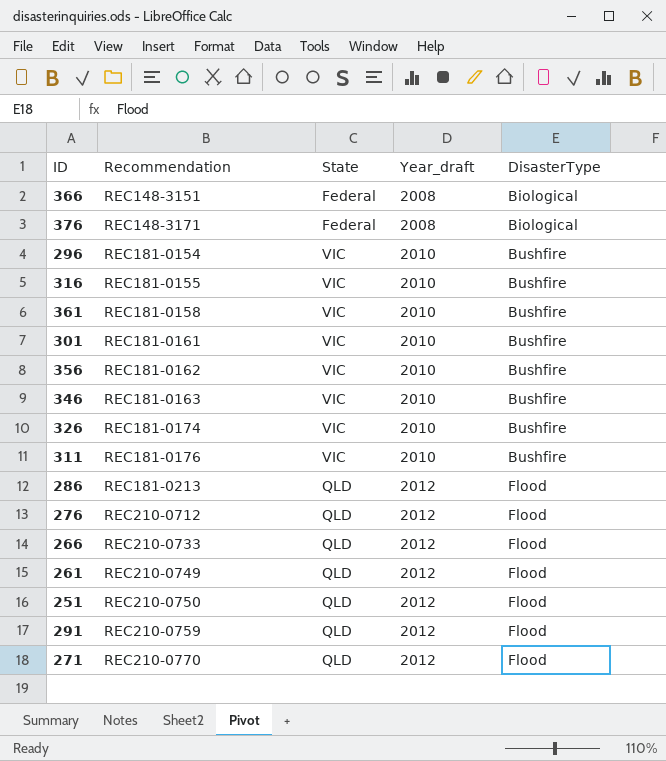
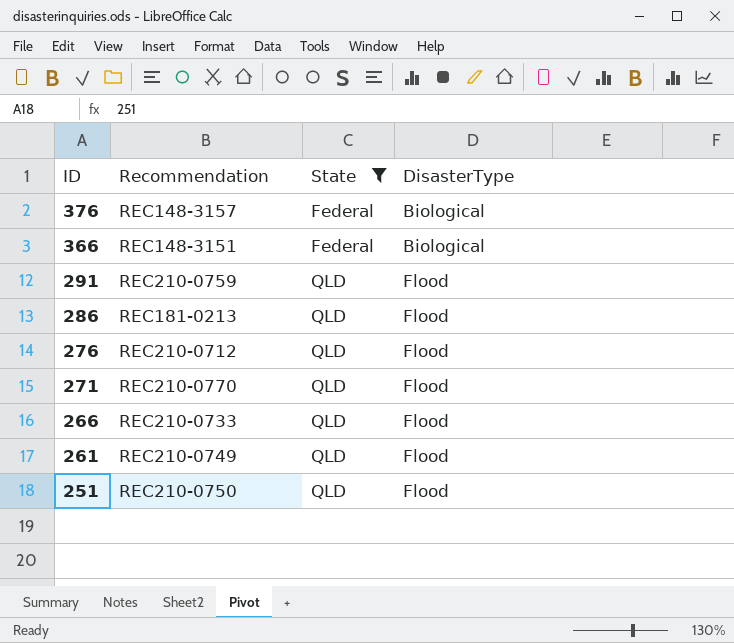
filter: none -> State != VIC
row order: Recommendation ascending -> ID descending
column Year_draft | position: 4 -> none
376 | Recommendation: REC148-3171 -> REC148-3157

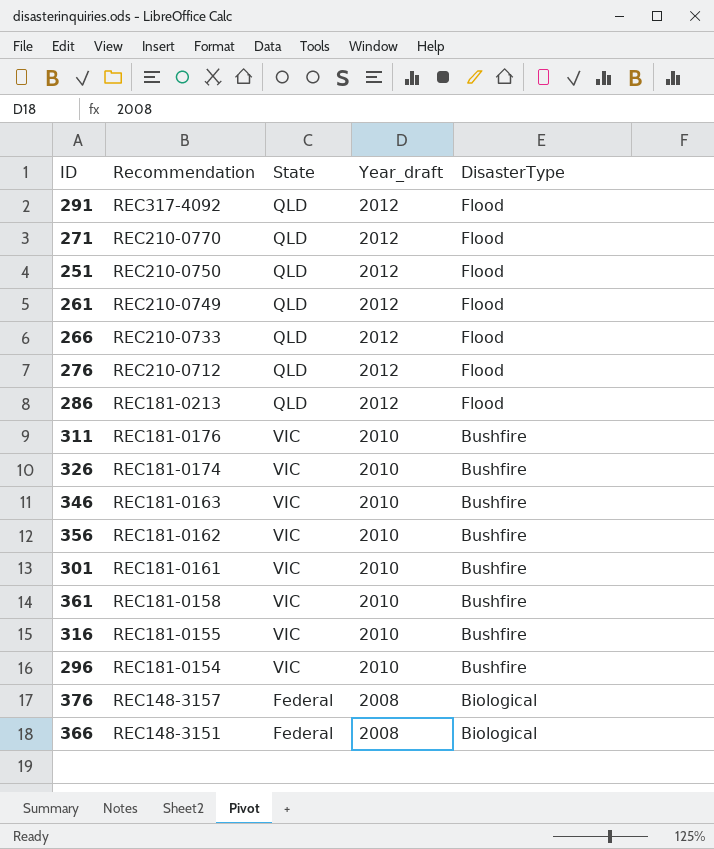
filter: State != VIC -> none
row order: ID descending -> Recommendation descending
column Year_draft | position: none -> 4
291 | Recommendation: REC210-0759 -> REC317-4092

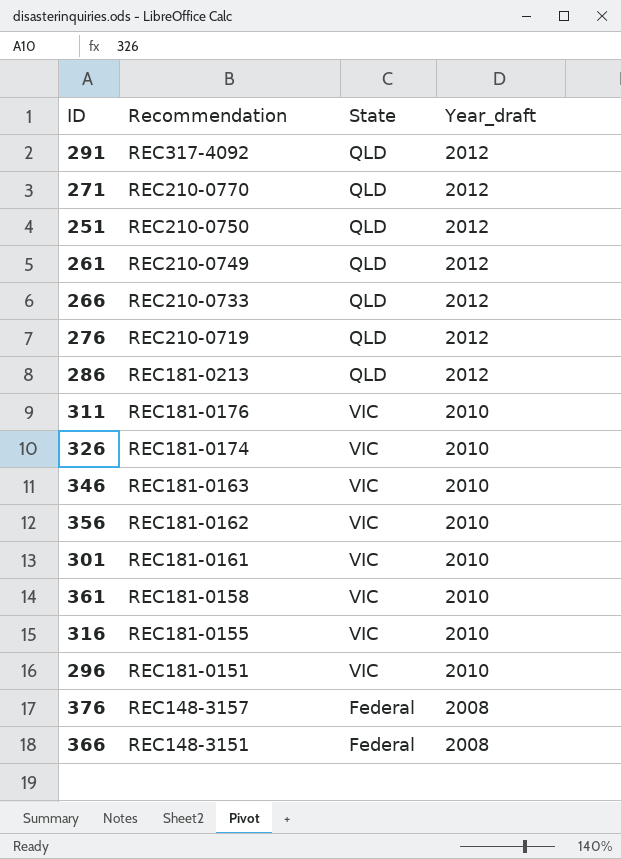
column DisasterType | position: 5 -> none
276 | Recommendation: REC210-0712 -> REC210-0719
296 | Recommendation: REC181-0154 -> REC181-0151

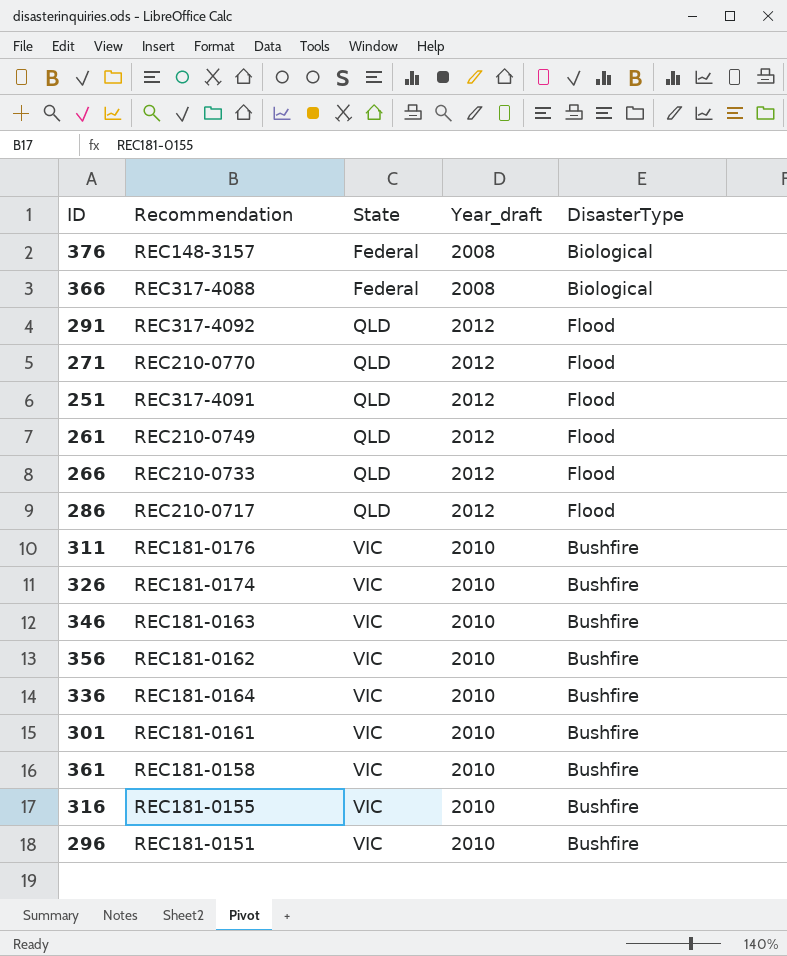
row order: Recommendation descending -> State ascending
column DisasterType | position: none -> 5
row 276: REC210-0719 | QLD | 2012 -> none
366 | Recommendation: REC148-3151 -> REC317-4088
251 | Recommendation: REC210-0750 -> REC317-4091
286 | Recommendation: REC181-0213 -> REC210-0717
row 336: none -> REC181-0164 | VIC | 2010 | Bushfire

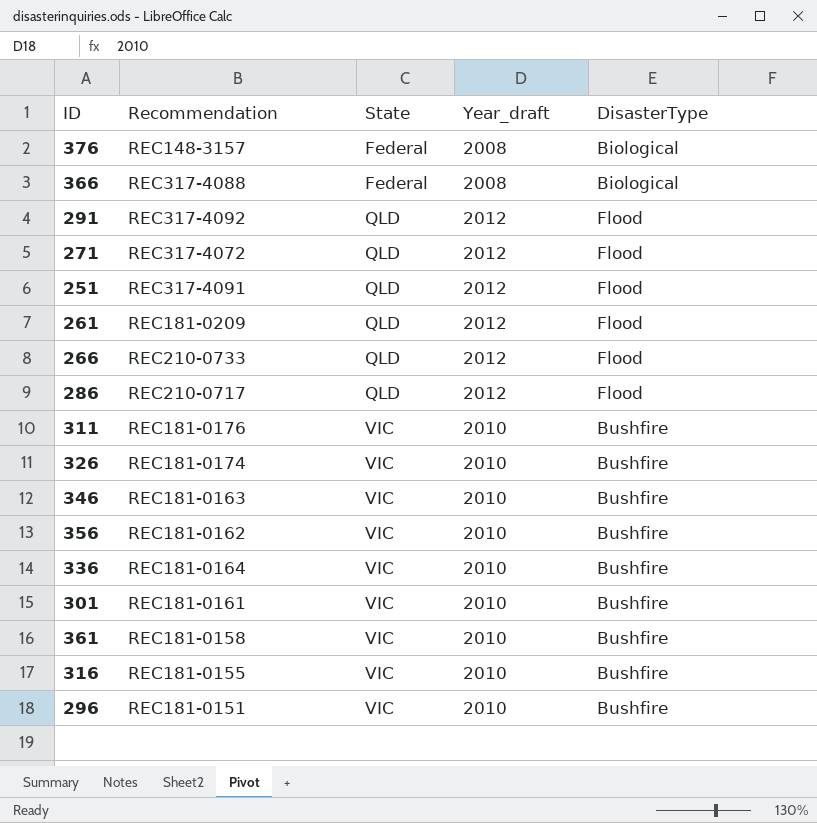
271 | Recommendation: REC210-0770 -> REC317-4072
261 | Recommendation: REC210-0749 -> REC181-0209

